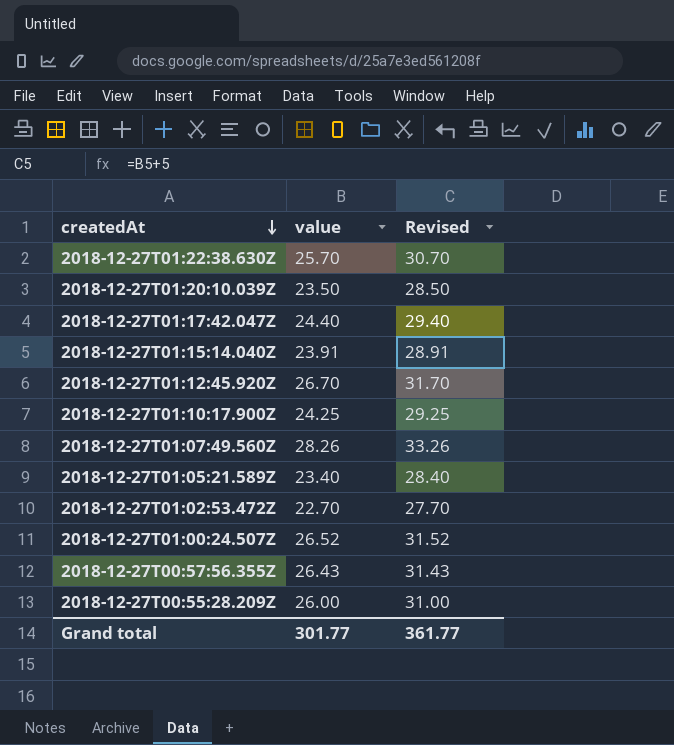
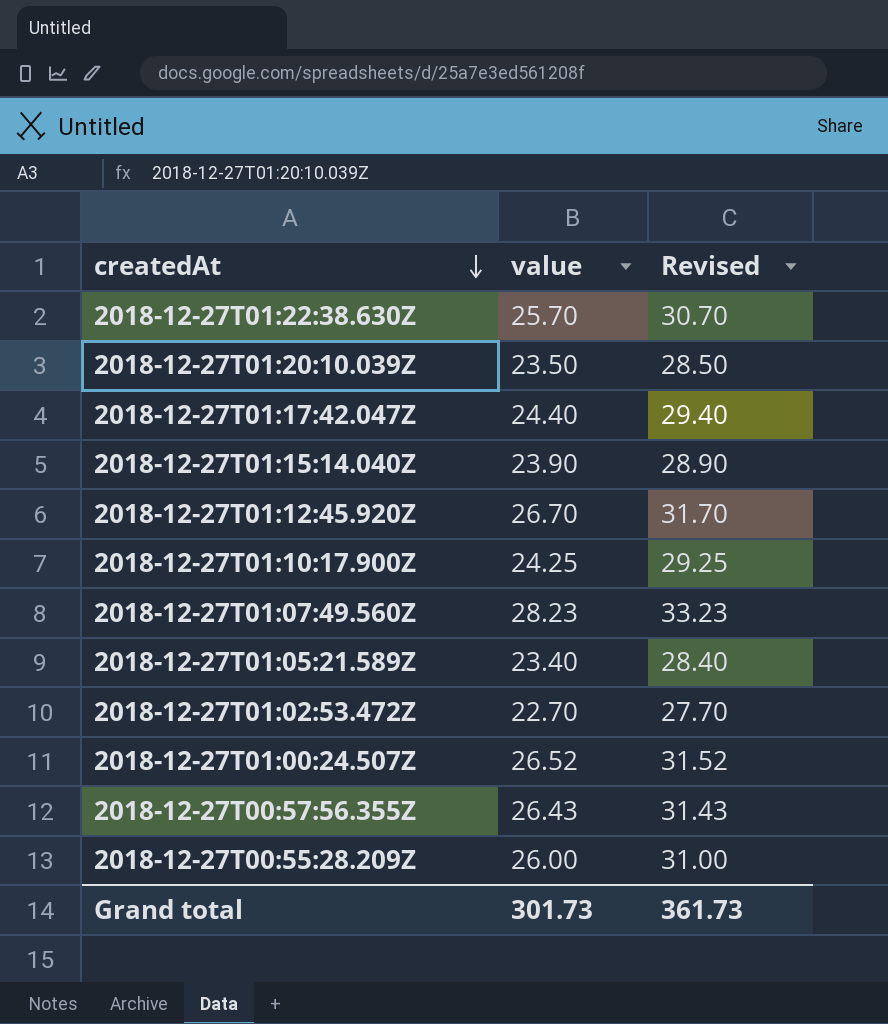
2018-12-27T01:15:14.040Z | value: 23.91 -> 23.90
2018-12-27T01:15:14.040Z | Revised: 28.91 -> 28.90
2018-12-27T01:07:49.560Z | value: 28.26 -> 28.23
2018-12-27T01:07:49.560Z | Revised: 33.26 -> 33.23
Grand total | value: 301.77 -> 301.73
Grand total | Revised: 361.77 -> 361.73

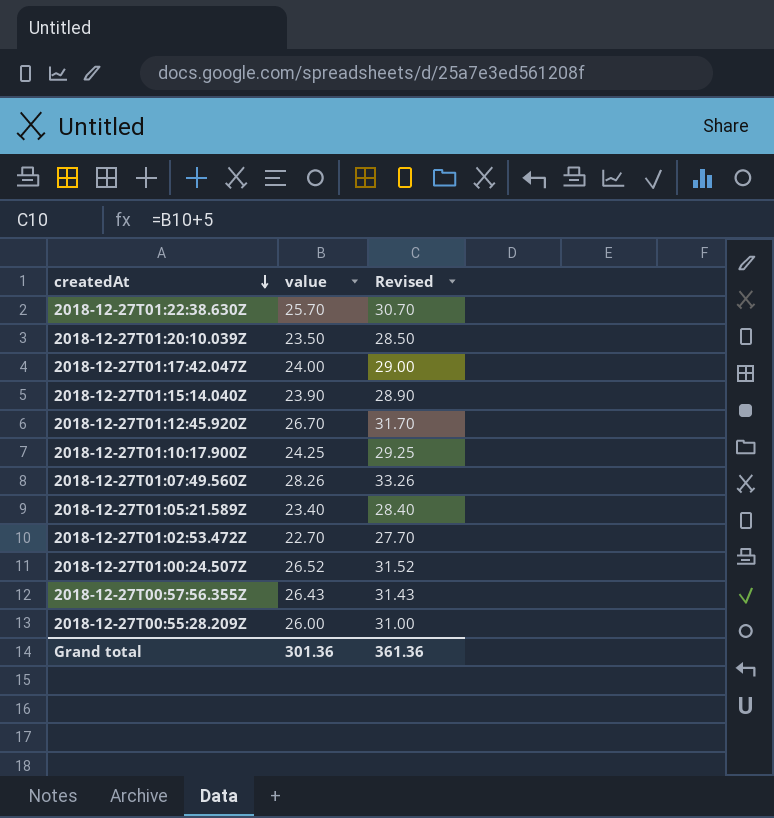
2018-12-27T01:17:42.047Z | value: 24.40 -> 24.00
2018-12-27T01:17:42.047Z | Revised: 29.40 -> 29.00
2018-12-27T01:07:49.560Z | value: 28.23 -> 28.26
2018-12-27T01:07:49.560Z | Revised: 33.23 -> 33.26
Grand total | value: 301.73 -> 301.36
Grand total | Revised: 361.73 -> 361.36

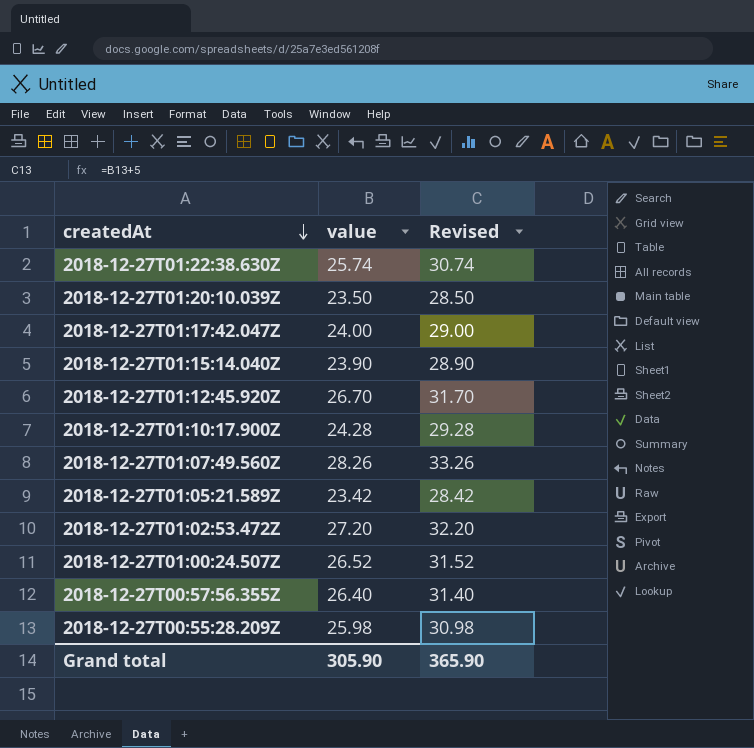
2018-12-27T01:22:38.630Z | value: 25.70 -> 25.74
2018-12-27T01:22:38.630Z | Revised: 30.70 -> 30.74
2018-12-27T01:10:17.900Z | value: 24.25 -> 24.28
2018-12-27T01:10:17.900Z | Revised: 29.25 -> 29.28
2018-12-27T01:05:21.589Z | value: 23.40 -> 23.42
2018-12-27T01:05:21.589Z | Revised: 28.40 -> 28.42
2018-12-27T01:02:53.472Z | value: 22.70 -> 27.20
2018-12-27T01:02:53.472Z | Revised: 27.70 -> 32.20
2018-12-27T00:57:56.355Z | value: 26.43 -> 26.40
2018-12-27T00:57:56.355Z | Revised: 31.43 -> 31.40
2018-12-27T00:55:28.209Z | value: 26.00 -> 25.98
2018-12-27T00:55:28.209Z | Revised: 31.00 -> 30.98
Grand total | value: 301.36 -> 305.90
Grand total | Revised: 361.36 -> 365.90

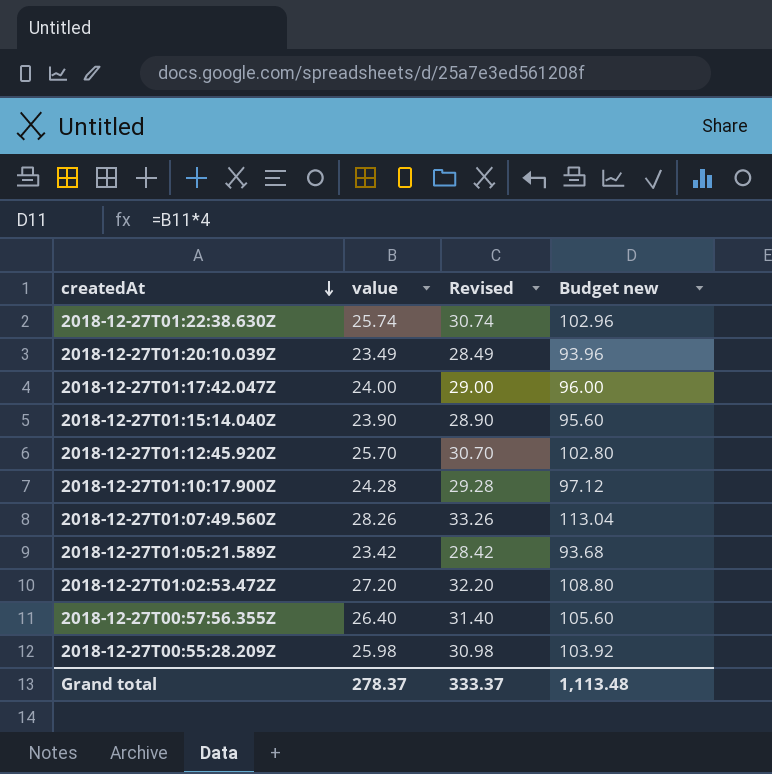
column Budget new | formula: none -> [value] * 4
row 2018-12-27T01:00:24.507Z: 26.52 | 31.52 -> none
2018-12-27T01:20:10.039Z | value: 23.50 -> 23.49
2018-12-27T01:20:10.039Z | Revised: 28.50 -> 28.49
2018-12-27T01:12:45.920Z | value: 26.70 -> 25.70
2018-12-27T01:12:45.920Z | Revised: 31.70 -> 30.70
Grand total | value: 305.90 -> 278.37
Grand total | Revised: 365.90 -> 333.37

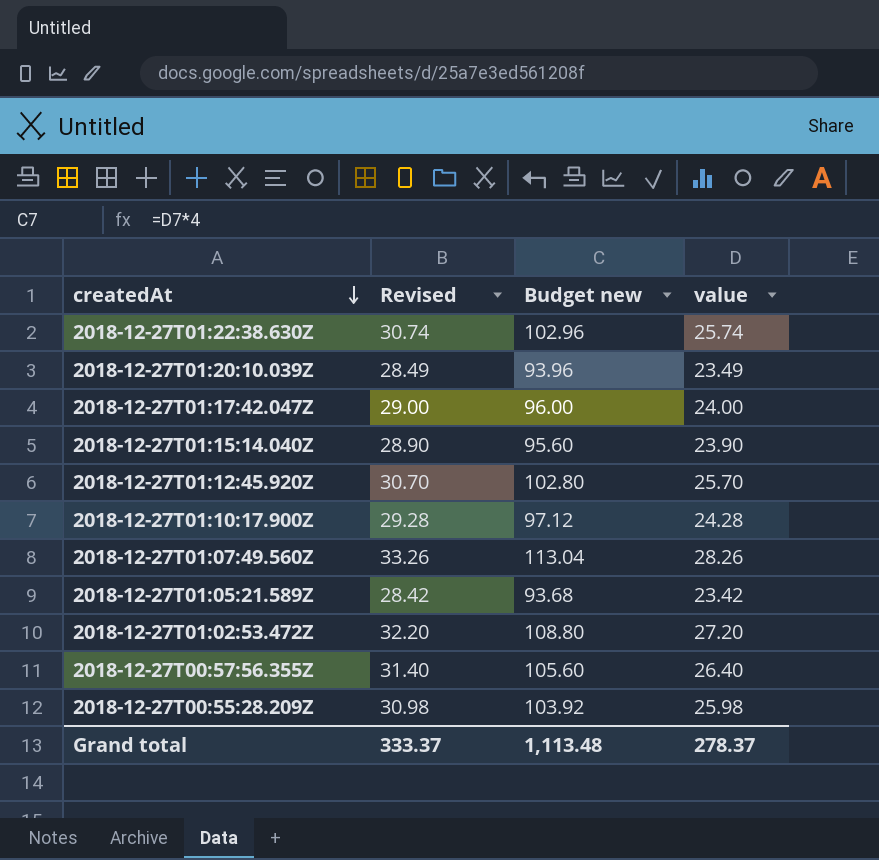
column value | position: 2 -> 4

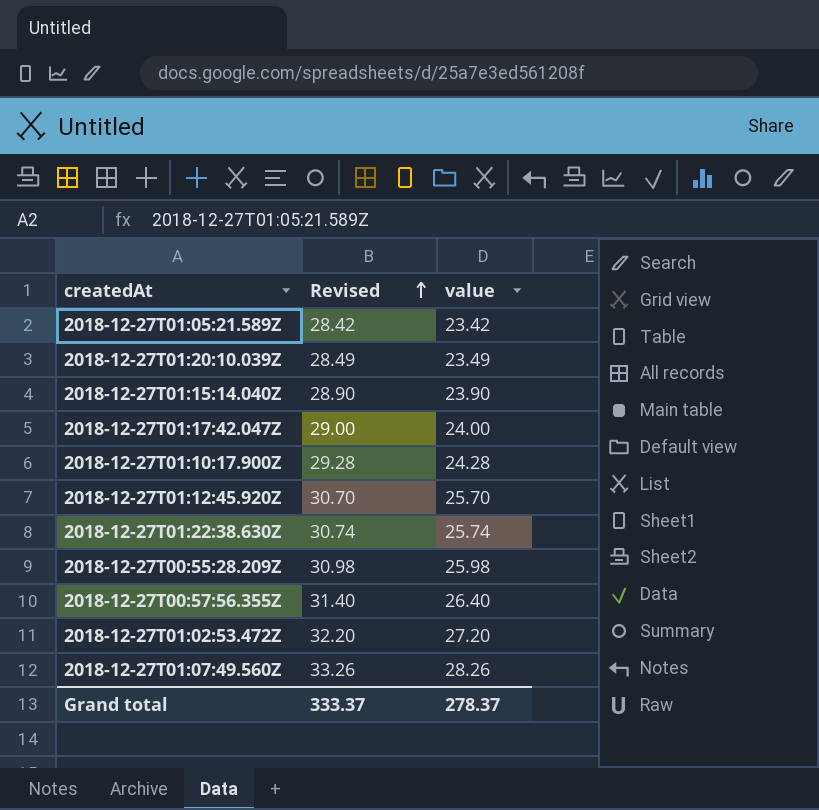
row order: createdAt descending -> Revised ascending
column Budget new | formula: [value] * 4 -> none

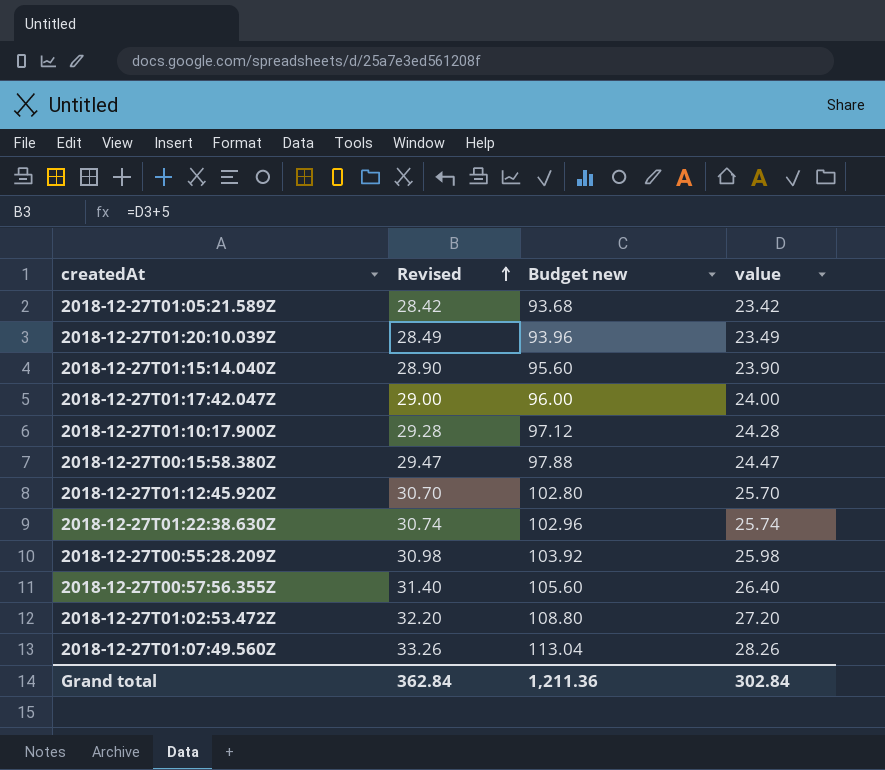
column Budget new | formula: none -> [value] * 4
row 2018-12-27T00:15:58.380Z: none -> 29.47 | 97.88 | 24.47
Grand total | Revised: 333.37 -> 362.84
Grand total | value: 278.37 -> 302.84

